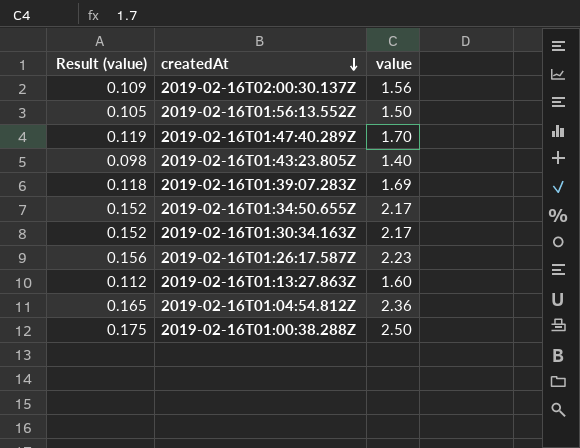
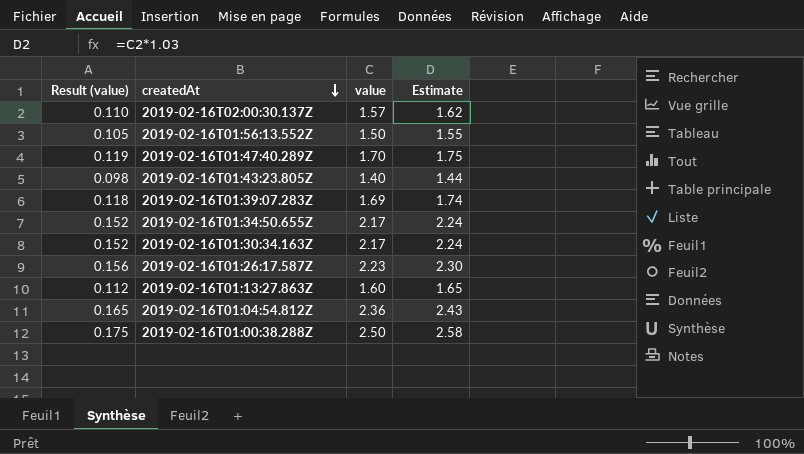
column Estimate | formula: none -> [value] * 1.03
2019-02-16T02:00:30.137Z | Result (value): 0.109 -> 0.110
2019-02-16T02:00:30.137Z | value: 1.56 -> 1.57

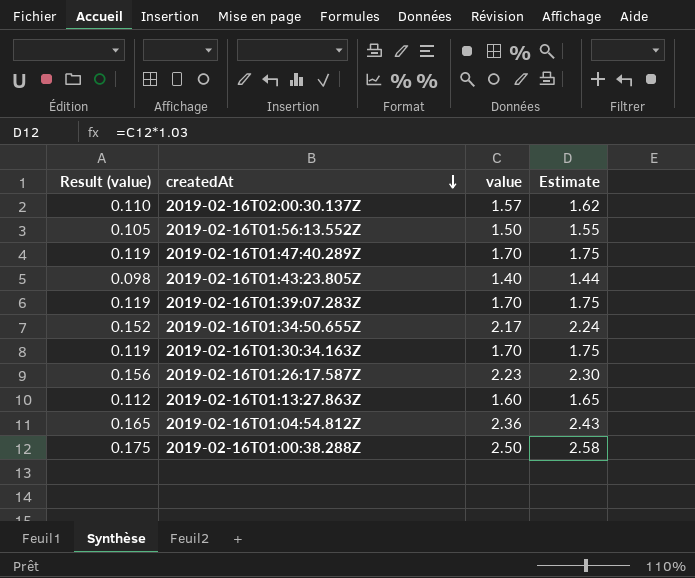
2019-02-16T01:39:07.283Z | Result (value): 0.118 -> 0.119
2019-02-16T01:39:07.283Z | value: 1.69 -> 1.70
2019-02-16T01:39:07.283Z | Estimate: 1.74 -> 1.75
2019-02-16T01:30:34.163Z | Result (value): 0.152 -> 0.119
2019-02-16T01:30:34.163Z | value: 2.17 -> 1.70
2019-02-16T01:30:34.163Z | Estimate: 2.24 -> 1.75

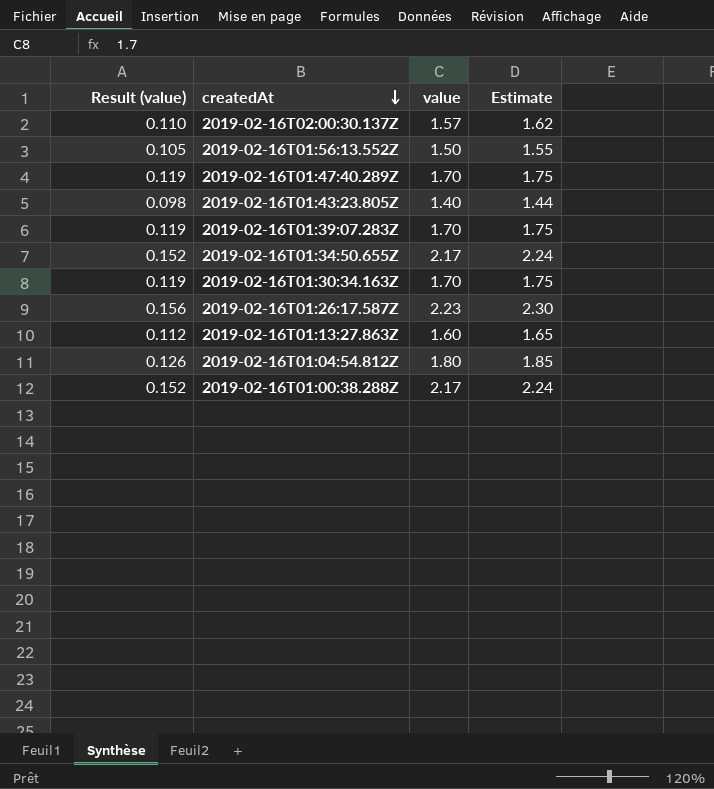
2019-02-16T01:04:54.812Z | Result (value): 0.165 -> 0.126
2019-02-16T01:04:54.812Z | value: 2.36 -> 1.80
2019-02-16T01:04:54.812Z | Estimate: 2.43 -> 1.85
2019-02-16T01:00:38.288Z | Result (value): 0.175 -> 0.152
2019-02-16T01:00:38.288Z | value: 2.50 -> 2.17
2019-02-16T01:00:38.288Z | Estimate: 2.58 -> 2.24

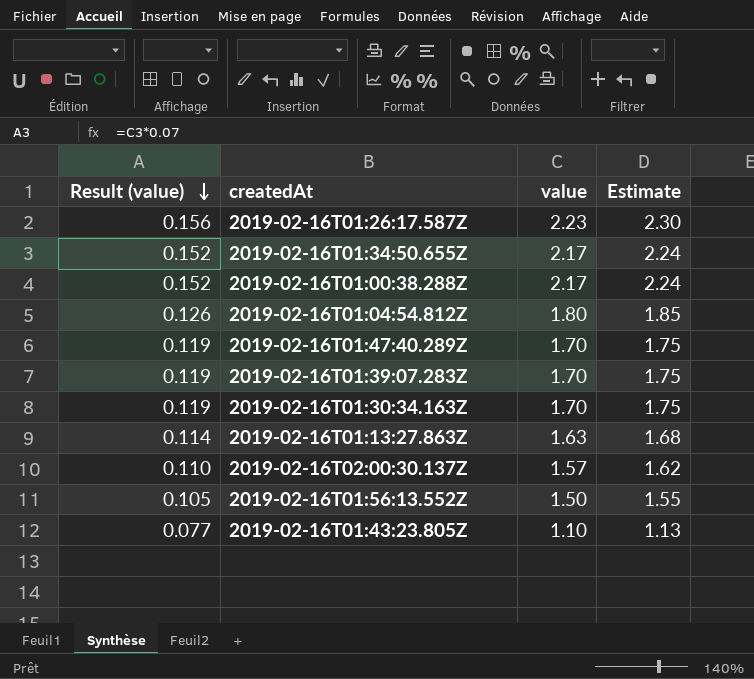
row order: createdAt descending -> Result (value) descending
2019-02-16T01:13:27.863Z | Result (value): 0.112 -> 0.114
2019-02-16T01:13:27.863Z | value: 1.60 -> 1.63
2019-02-16T01:13:27.863Z | Estimate: 1.65 -> 1.68
2019-02-16T01:43:23.805Z | Result (value): 0.098 -> 0.077
2019-02-16T01:43:23.805Z | value: 1.40 -> 1.10
2019-02-16T01:43:23.805Z | Estimate: 1.44 -> 1.13

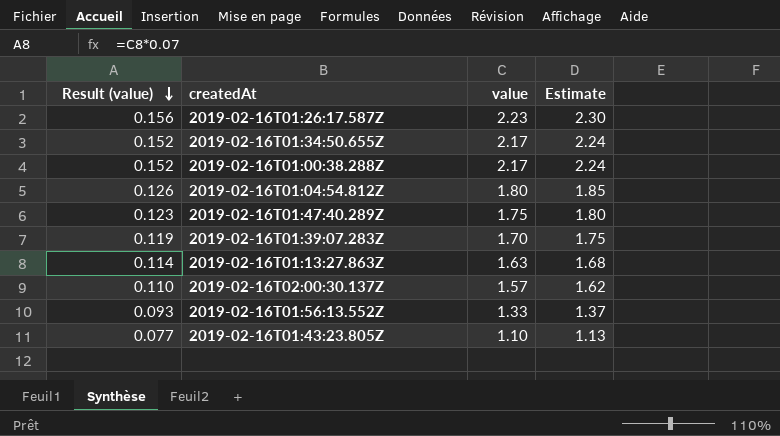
row 2019-02-16T01:30:34.163Z: 0.119 | 1.70 | 1.75 -> none
2019-02-16T01:47:40.289Z | Result (value): 0.119 -> 0.123
2019-02-16T01:47:40.289Z | value: 1.70 -> 1.75
2019-02-16T01:47:40.289Z | Estimate: 1.75 -> 1.80
2019-02-16T01:56:13.552Z | Result (value): 0.105 -> 0.093
2019-02-16T01:56:13.552Z | value: 1.50 -> 1.33
2019-02-16T01:56:13.552Z | Estimate: 1.55 -> 1.37

